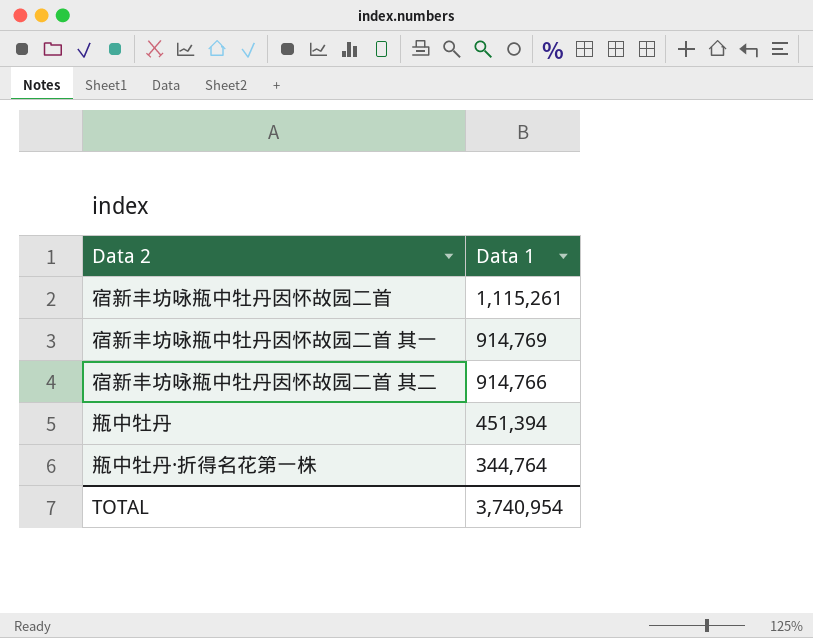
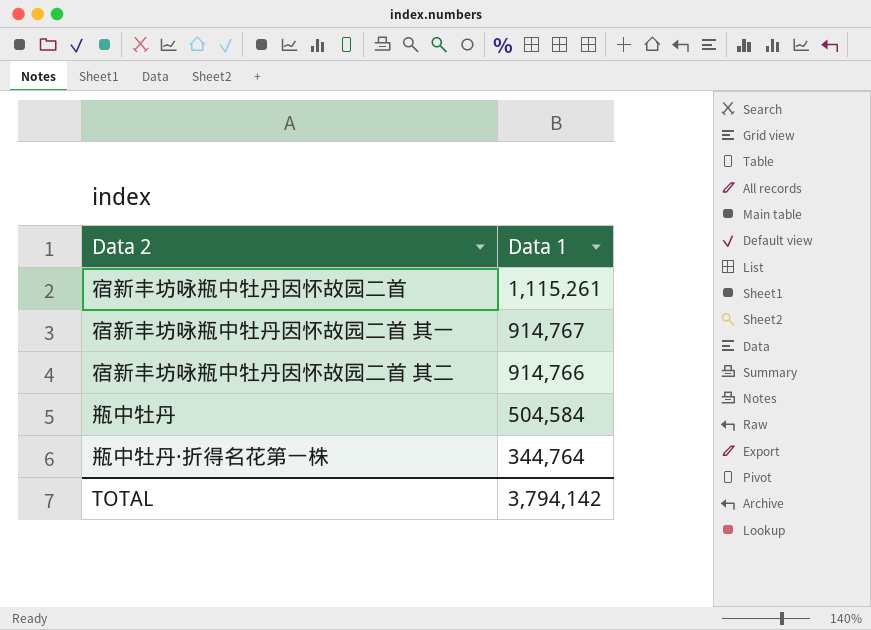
宿新丰坊咏瓶中牡丹因怀故园二首 其一 | Data 1: 914,769 -> 914,767
瓶中牡丹 | Data 1: 451,394 -> 504,584
TOTAL | Data 1: 3,740,954 -> 3,794,142

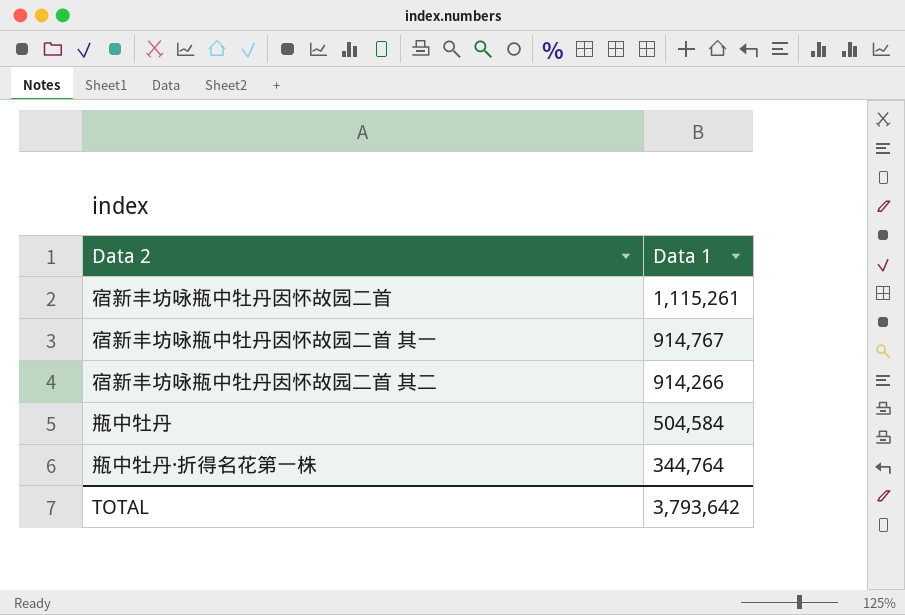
宿新丰坊咏瓶中牡丹因怀故园二首 其二 | Data 1: 914,766 -> 914,266
TOTAL | Data 1: 3,794,142 -> 3,793,642

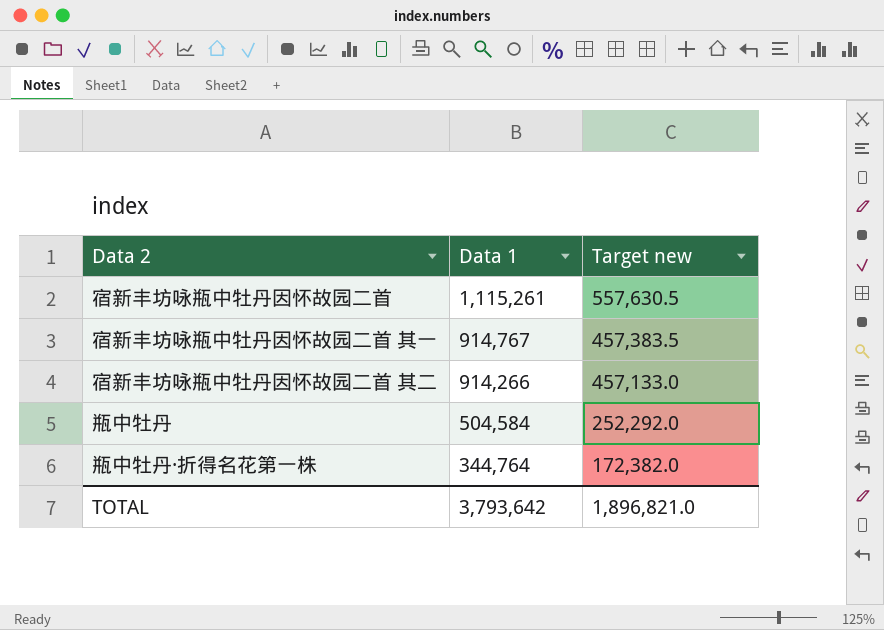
column Target new | formula: none -> [Data 1] * 0.5

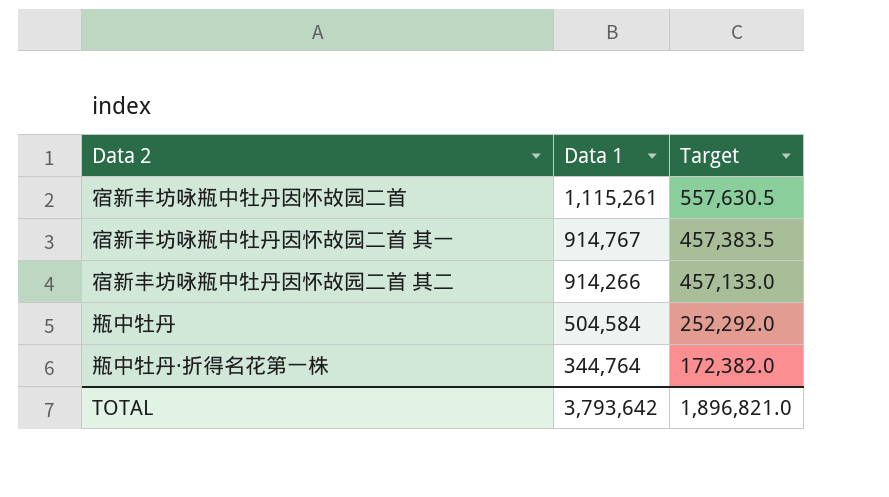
column name: Target new -> Target

